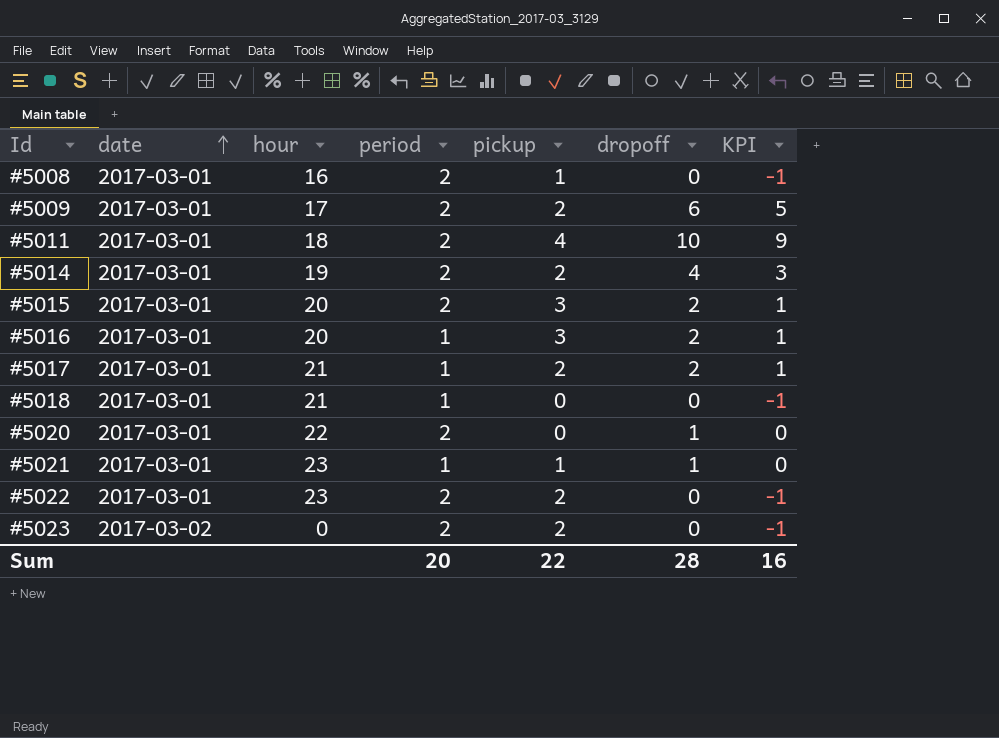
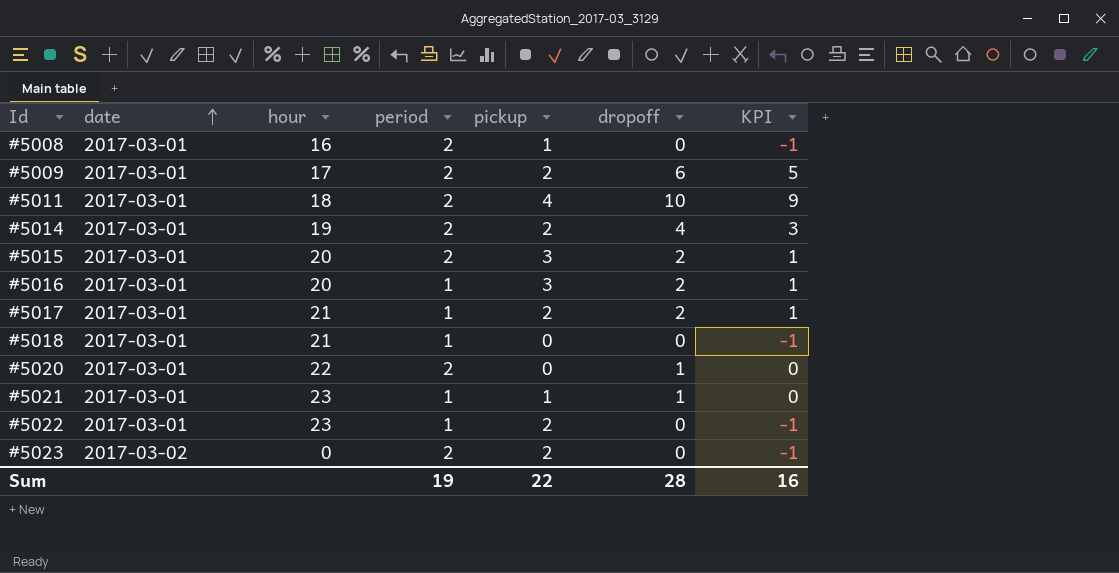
#5022 | period: 2 -> 1
Sum | period: 20 -> 19

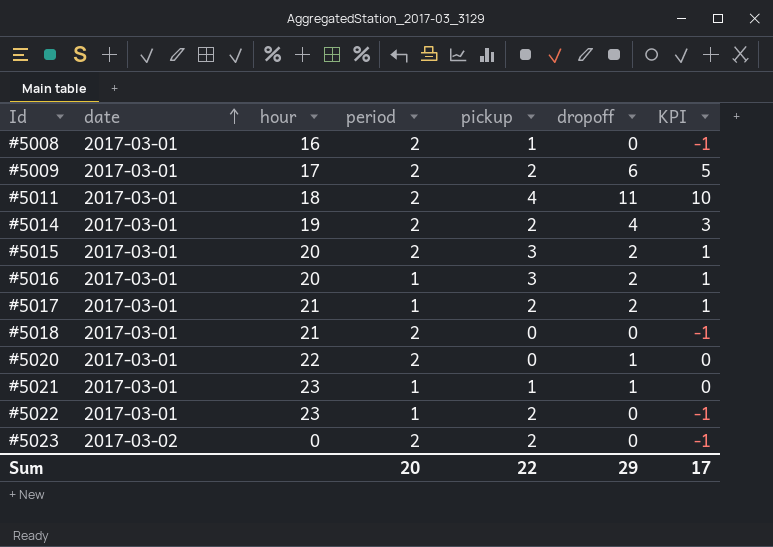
#5011 | dropoff: 10 -> 11
#5011 | KPI: 9 -> 10
#5018 | period: 1 -> 2
Sum | period: 19 -> 20
Sum | dropoff: 28 -> 29
Sum | KPI: 16 -> 17

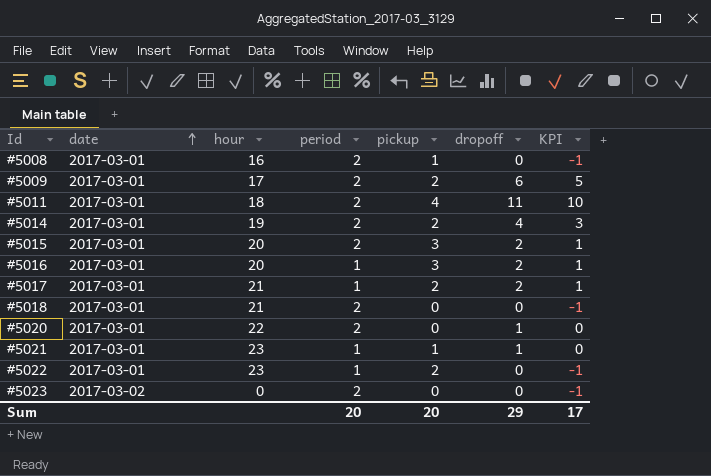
#5023 | pickup: 2 -> 0
Sum | pickup: 22 -> 20

